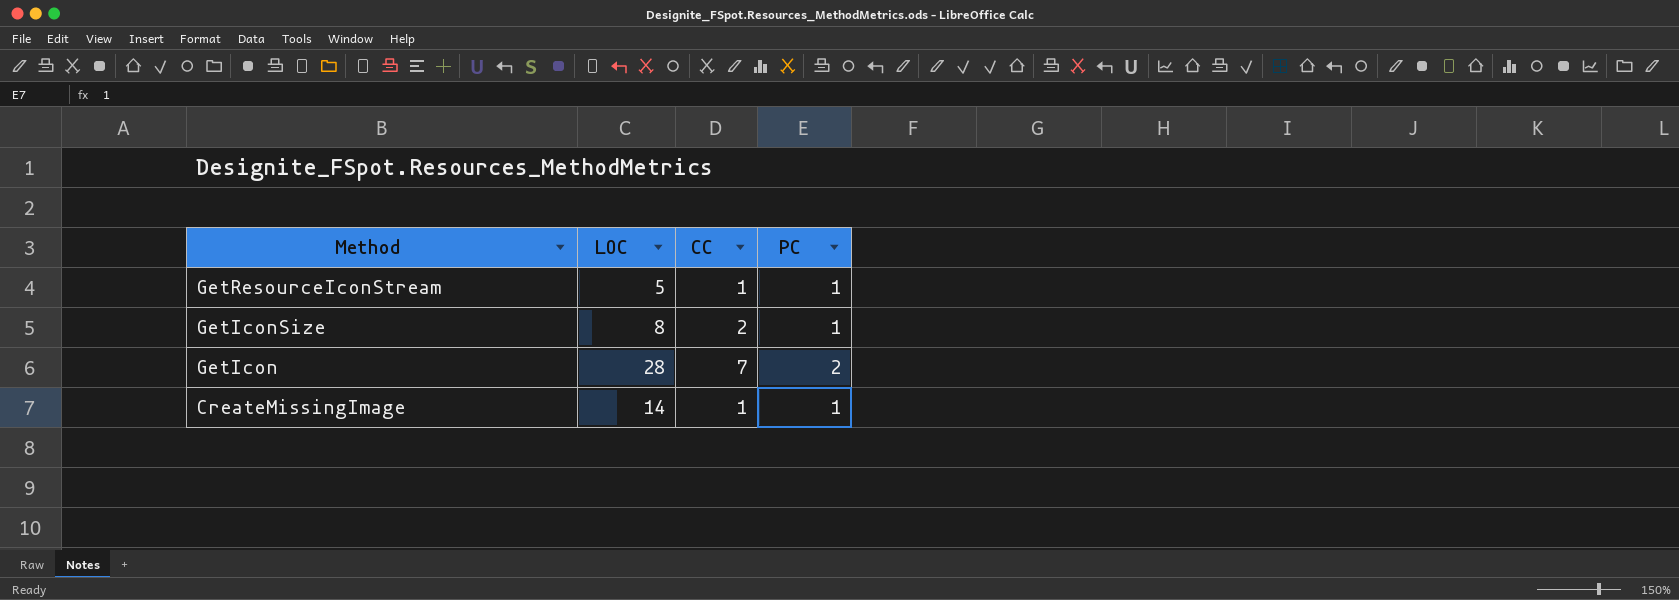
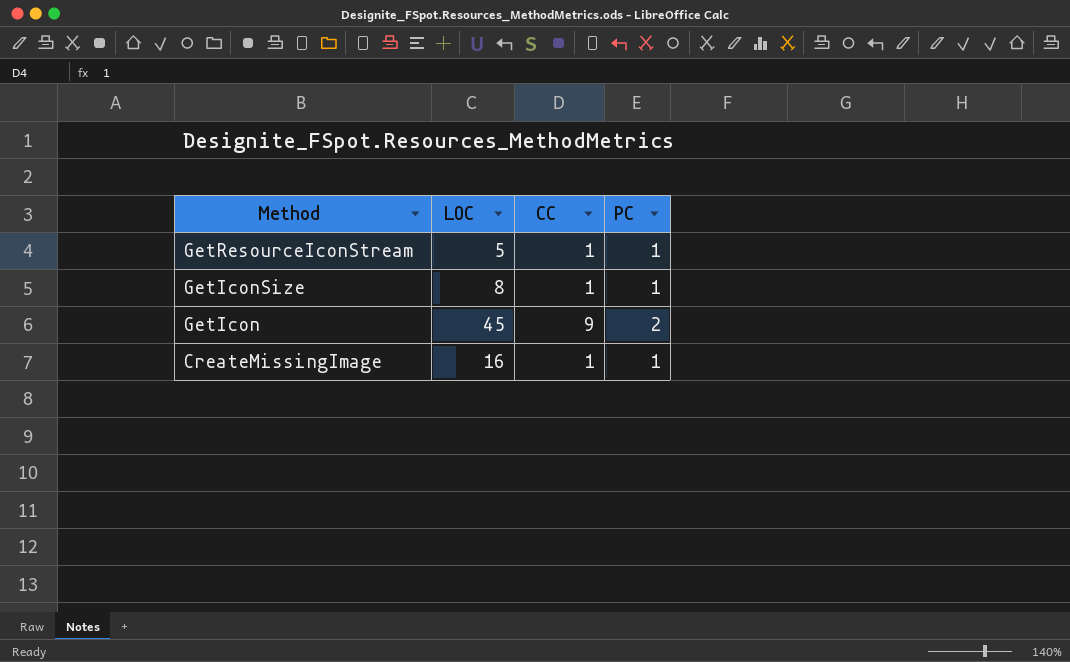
GetIconSize | CC: 2 -> 1
GetIcon | LOC: 28 -> 45
GetIcon | CC: 7 -> 9
CreateMissingImage | LOC: 14 -> 16

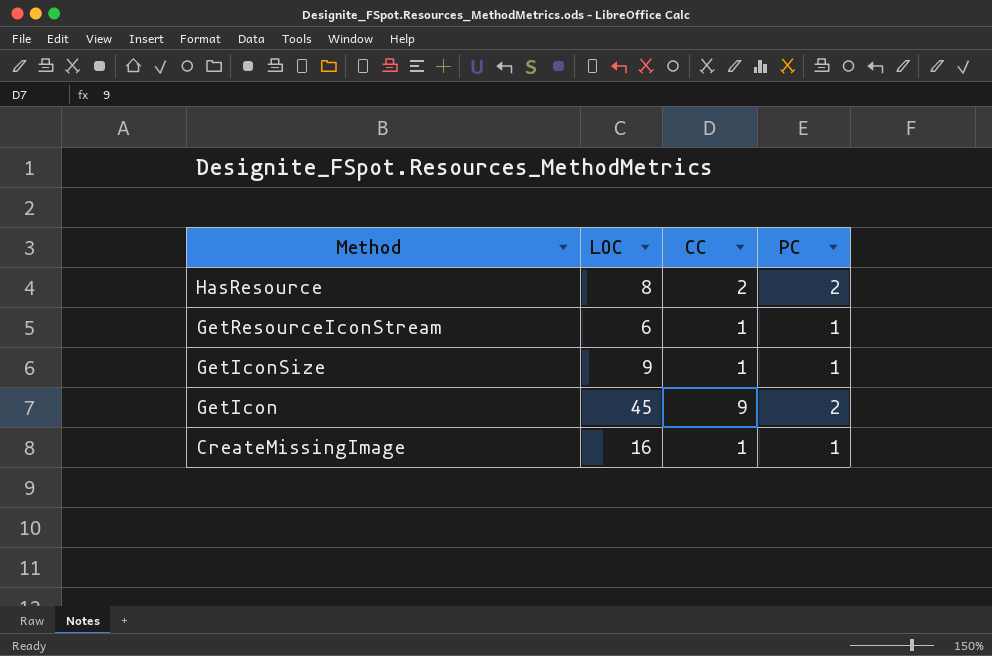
row HasResource: none -> 8 | 2 | 2
GetResourceIconStream | LOC: 5 -> 6
GetIconSize | LOC: 8 -> 9

